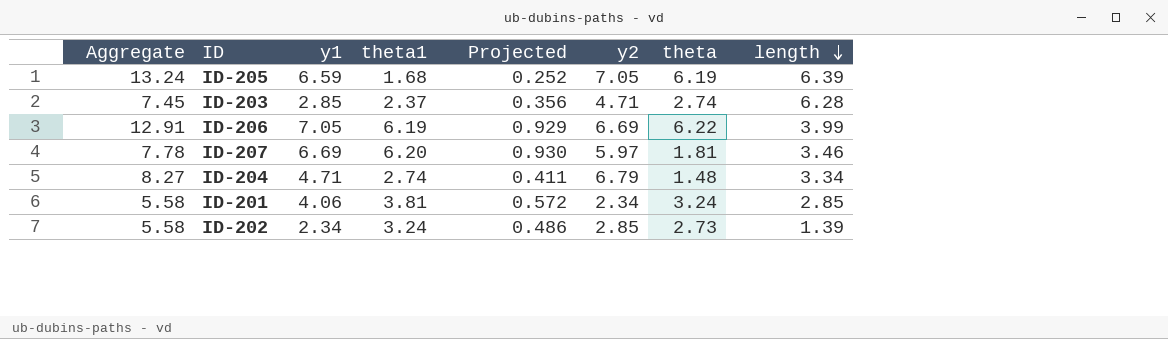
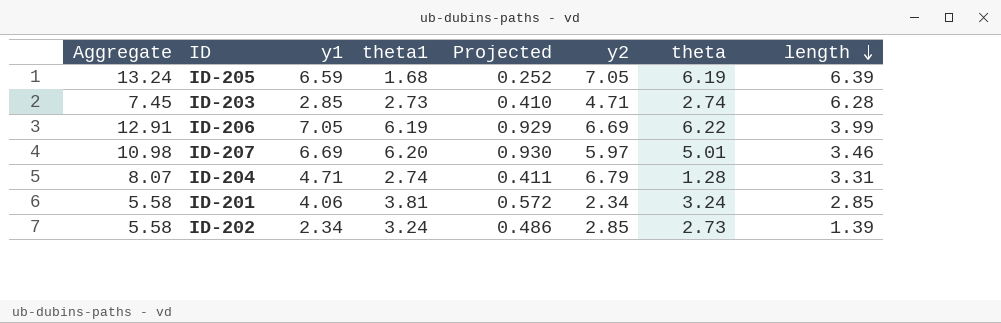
ID-203 | theta1: 2.37 -> 2.73
ID-203 | Projected: 0.356 -> 0.410
ID-207 | Aggregate: 7.78 -> 10.98
ID-207 | theta: 1.81 -> 5.01
ID-204 | Aggregate: 8.27 -> 8.07
ID-204 | theta: 1.48 -> 1.28
ID-204 | length: 3.34 -> 3.31

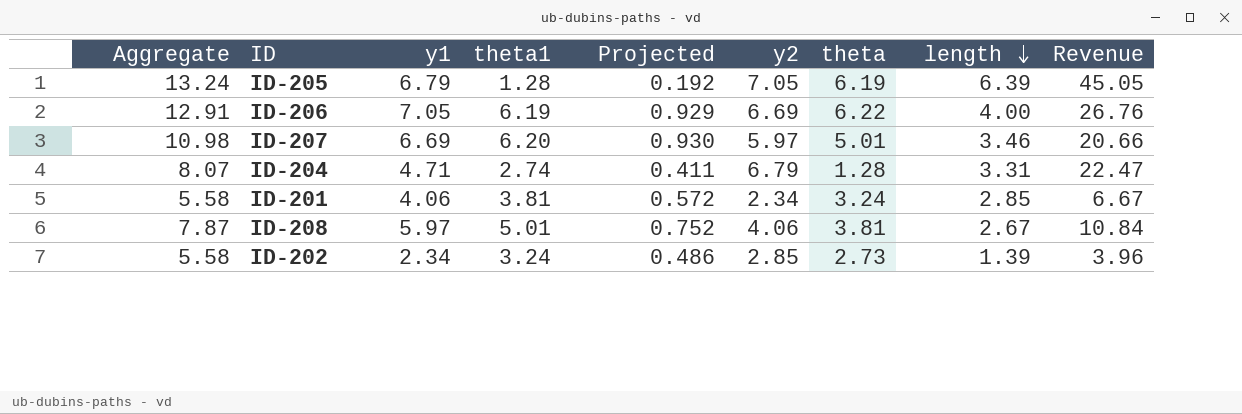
column Revenue | formula: none -> [y2] * [length]
row ID-203: 7.45 | 2.85 | 2.73 | 0.410 | 4.71 | 2.74 | 6.28 -> none
ID-205 | y1: 6.59 -> 6.79
ID-205 | theta1: 1.68 -> 1.28
ID-205 | Projected: 0.252 -> 0.192
ID-206 | length: 3.99 -> 4.00
row ID-208: none -> 7.87 | 5.97 | 5.01 | 0.752 | 4.06 | 3.81 | 2.67 | 10.84

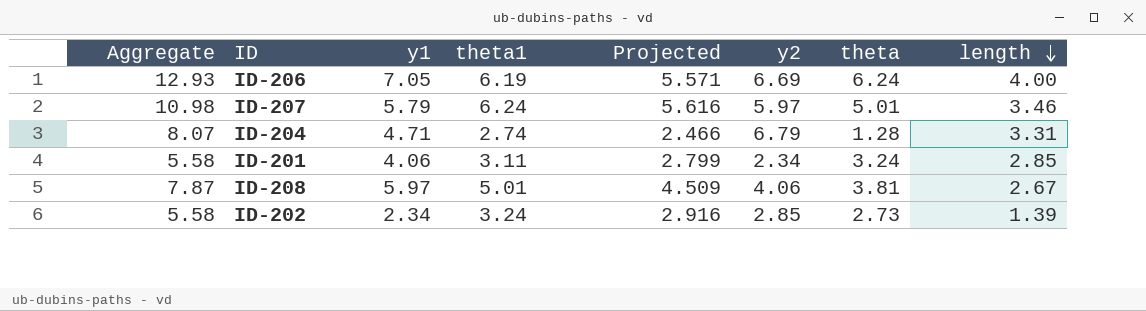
column Revenue | formula: [y2] * [length] -> none
column Projected | formula: [theta1] * 0.15 -> [theta1] * 0.9
row ID-205: 13.24 | 6.79 | 1.28 | 0.192 | 7.05 | 6.19 | 6.39 | 45.05 -> none
ID-206 | Aggregate: 12.91 -> 12.93
ID-206 | theta: 6.22 -> 6.24
ID-207 | y1: 6.69 -> 5.79
ID-207 | theta1: 6.20 -> 6.24
ID-201 | theta1: 3.81 -> 3.11

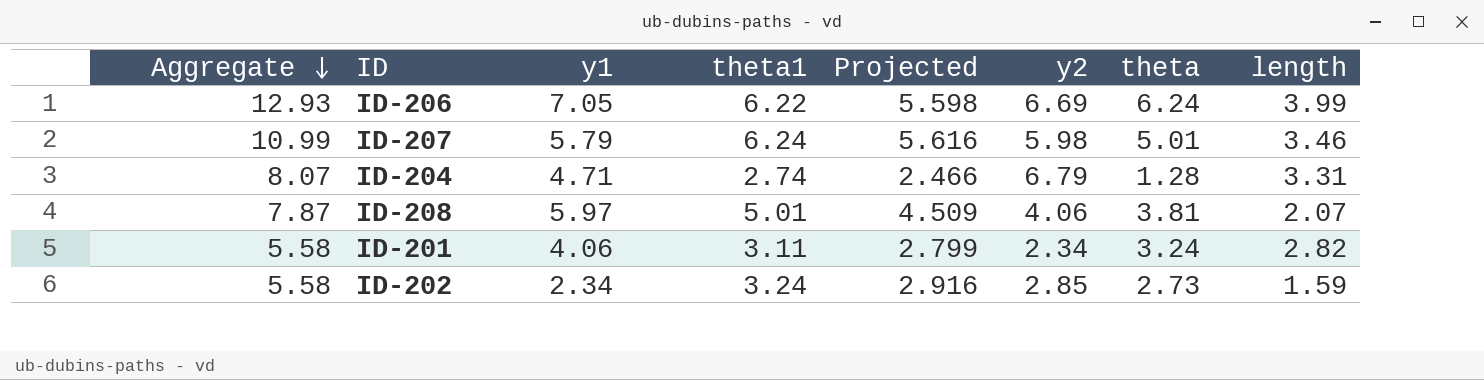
row order: length descending -> Aggregate descending
ID-206 | theta1: 6.19 -> 6.22
ID-206 | Projected: 5.571 -> 5.598
ID-206 | length: 4.00 -> 3.99
ID-207 | Aggregate: 10.98 -> 10.99
ID-207 | y2: 5.97 -> 5.98
ID-208 | length: 2.67 -> 2.07
ID-201 | length: 2.85 -> 2.82
ID-202 | length: 1.39 -> 1.59

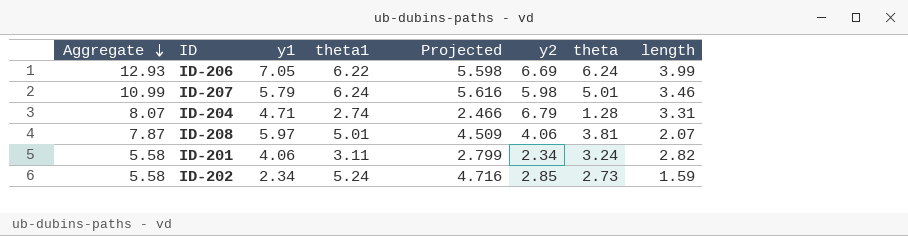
ID-202 | theta1: 3.24 -> 5.24
ID-202 | Projected: 2.916 -> 4.716

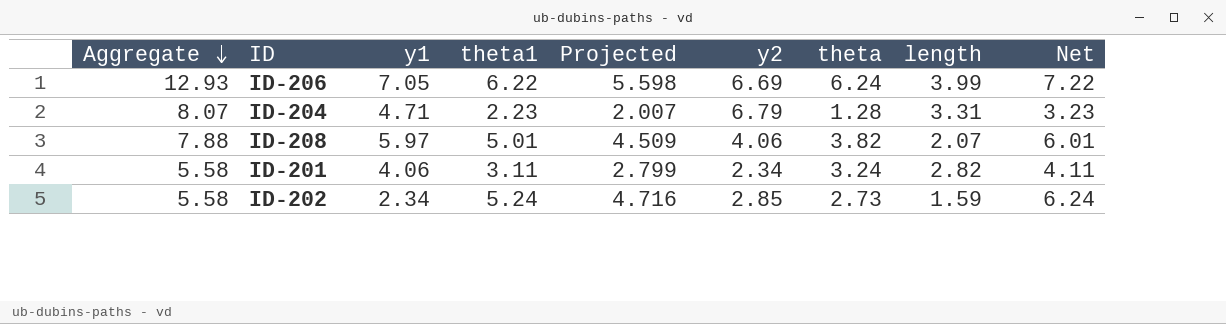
column Net | formula: none -> [theta1] + 1
row ID-207: 10.99 | 5.79 | 6.24 | 5.616 | 5.98 | 5.01 | 3.46 -> none
ID-204 | theta1: 2.74 -> 2.23
ID-204 | Projected: 2.466 -> 2.007
ID-208 | Aggregate: 7.87 -> 7.88
ID-208 | theta: 3.81 -> 3.82

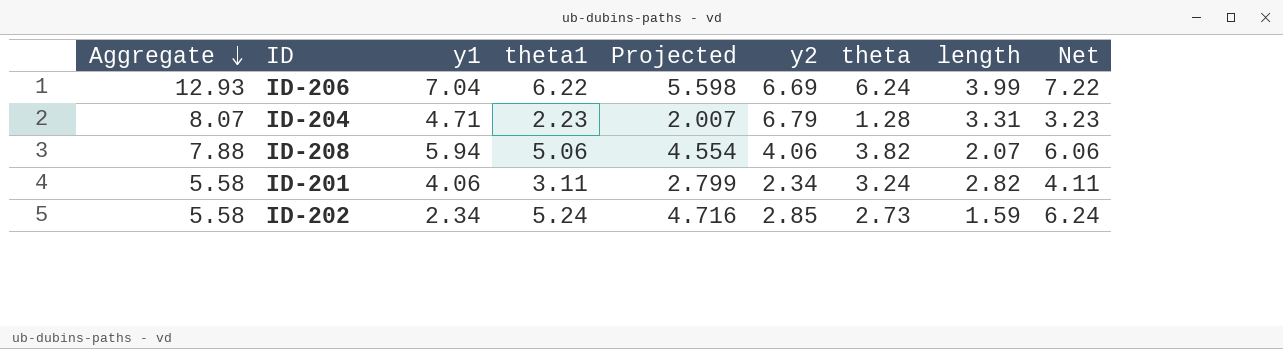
ID-206 | y1: 7.05 -> 7.04
ID-208 | y1: 5.97 -> 5.94
ID-208 | theta1: 5.01 -> 5.06
ID-208 | Projected: 4.509 -> 4.554
ID-208 | Net: 6.01 -> 6.06

